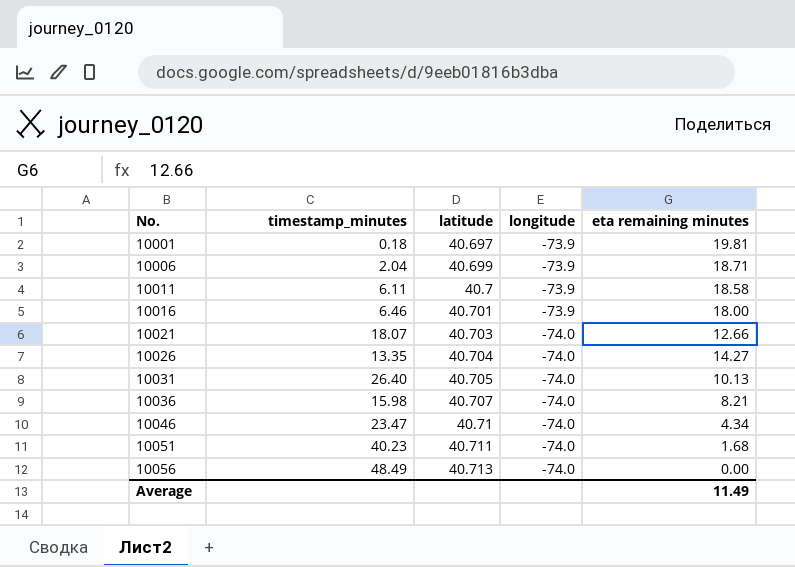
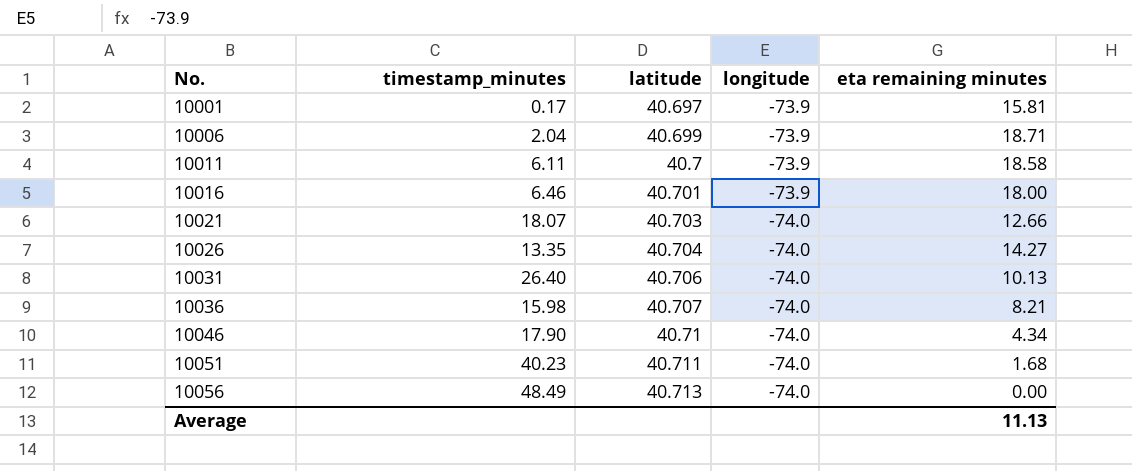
10001 | timestamp_minutes: 0.18 -> 0.17
10001 | eta remaining minutes: 19.81 -> 15.81
10031 | latitude: 40.705 -> 40.706
10046 | timestamp_minutes: 23.47 -> 17.90
Average | eta remaining minutes: 11.49 -> 11.13

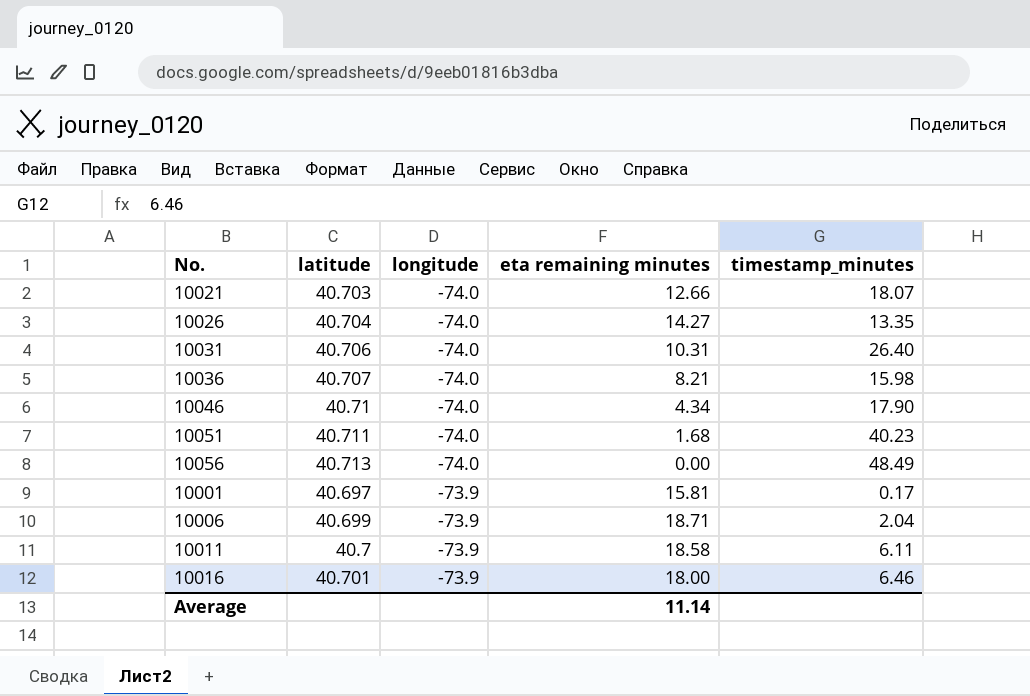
row order: No. ascending -> longitude ascending
column timestamp_minutes | position: 2 -> 5
10031 | eta remaining minutes: 10.13 -> 10.31
Average | eta remaining minutes: 11.13 -> 11.14

